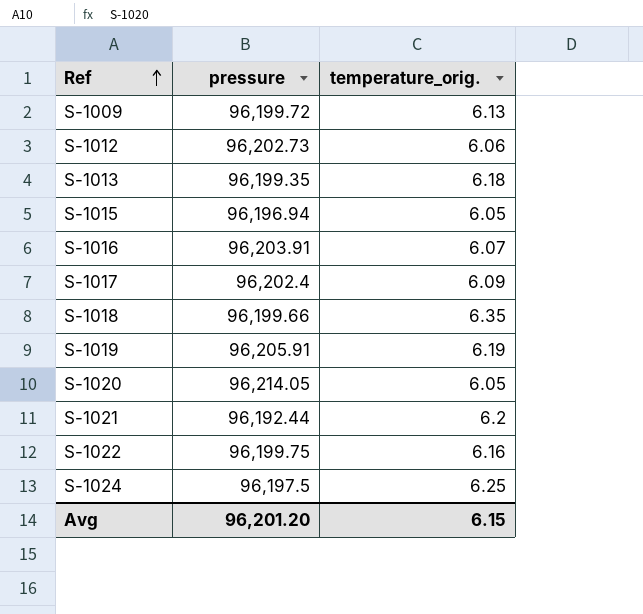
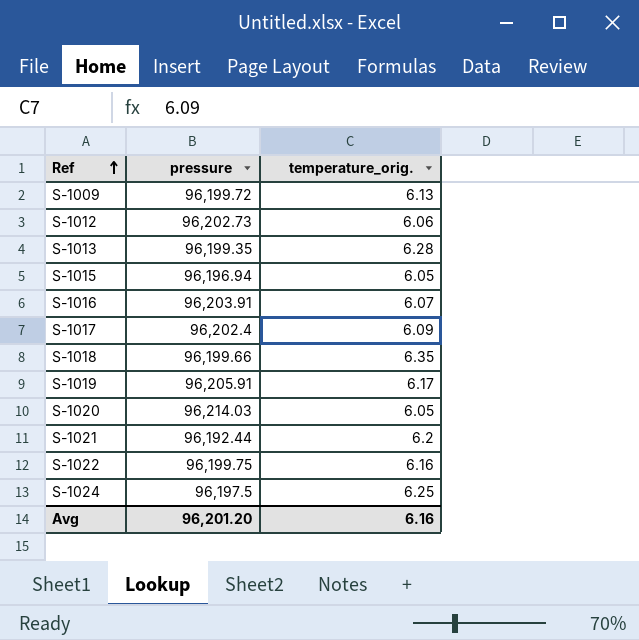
S-1013 | temperature_orig.: 6.18 -> 6.28
S-1019 | temperature_orig.: 6.19 -> 6.17
S-1020 | pressure: 96,214.05 -> 96,214.03
Avg | temperature_orig.: 6.15 -> 6.16

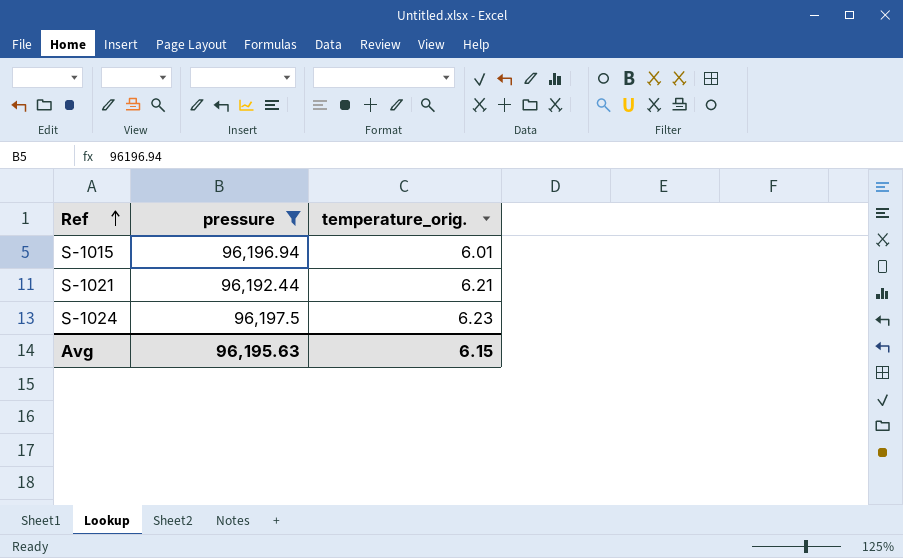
filter: none -> pressure <= 96,197.5
S-1015 | temperature_orig.: 6.05 -> 6.01
S-1021 | temperature_orig.: 6.2 -> 6.21
S-1024 | temperature_orig.: 6.25 -> 6.23
Avg | pressure: 96,201.20 -> 96,195.63
Avg | temperature_orig.: 6.16 -> 6.15

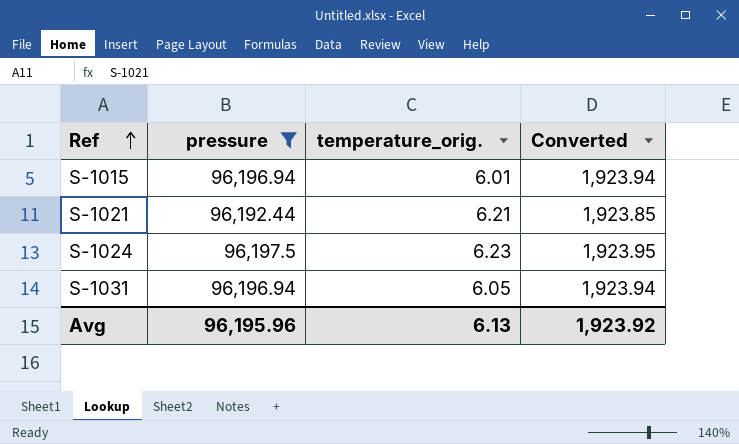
column Converted | formula: none -> [pressure] * 0.02
row S-1031: none -> 96,196.94 | 6.05 | 1,923.94
Avg | pressure: 96,195.63 -> 96,195.96
Avg | temperature_orig.: 6.15 -> 6.13

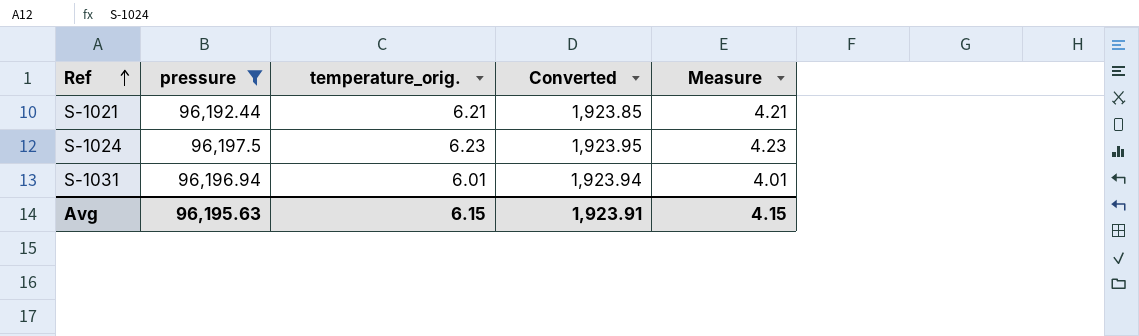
column Measure | formula: none -> [temperature_orig.] - 2
row S-1015: 96,196.94 | 6.01 | 1,923.94 -> none
S-1031 | temperature_orig.: 6.05 -> 6.01
Avg | pressure: 96,195.96 -> 96,195.63
Avg | temperature_orig.: 6.13 -> 6.15
Avg | Converted: 1,923.92 -> 1,923.91

